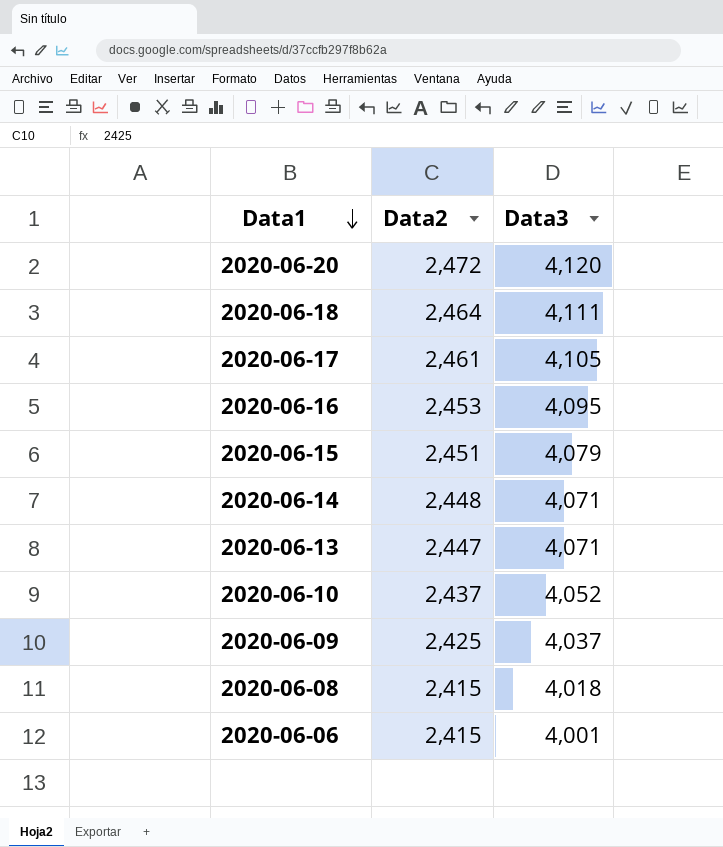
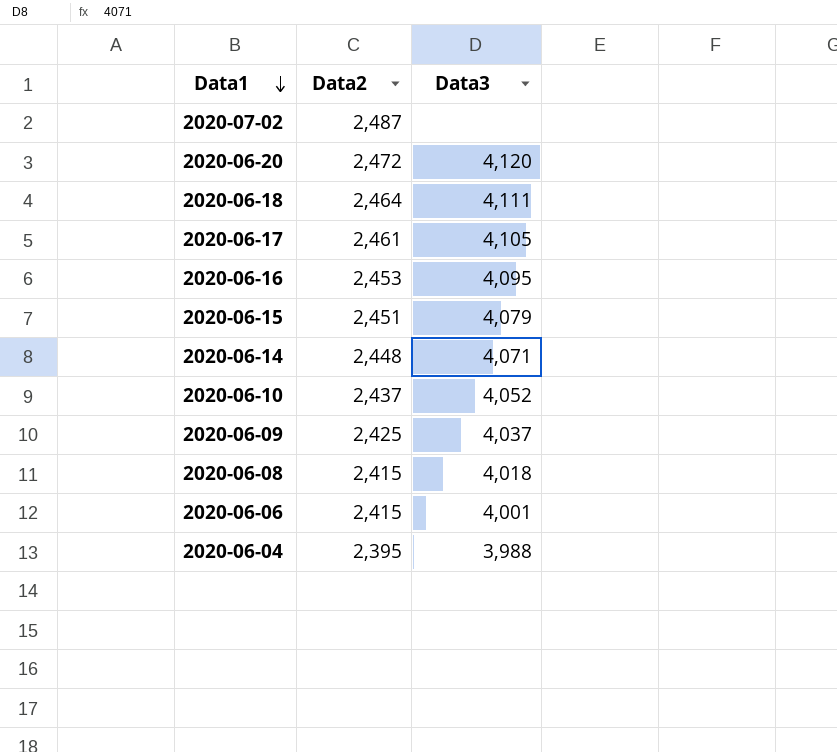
row 2020-06-13: 2,447 | 4,071 -> none
row 2020-07-02: none -> 2,487 | none
row 2020-06-04: none -> 2,395 | 3,988

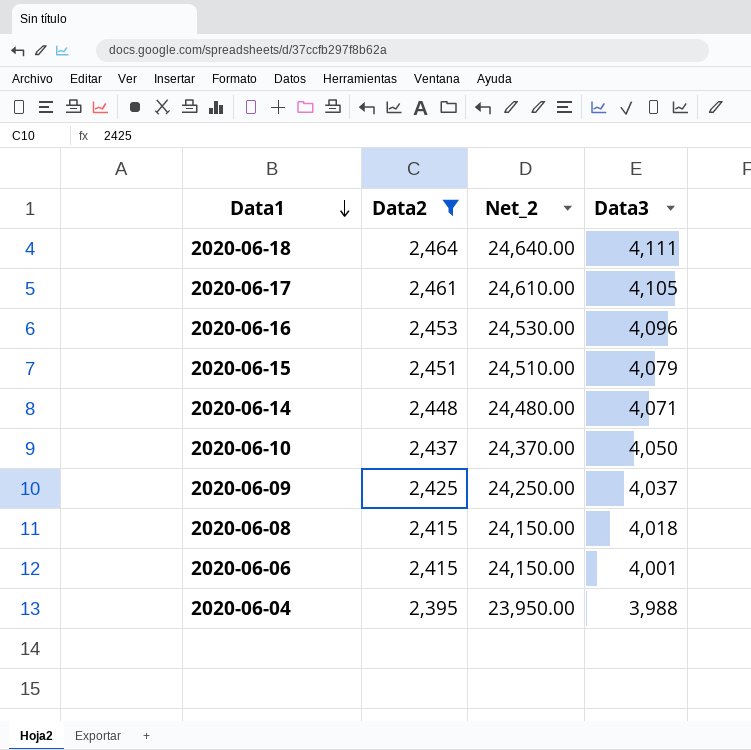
filter: none -> Data2 <= 2,464
column Net_2 | formula: none -> [Data2] * 10
2020-06-16 | Data3: 4,095 -> 4,096
2020-06-10 | Data3: 4,052 -> 4,050

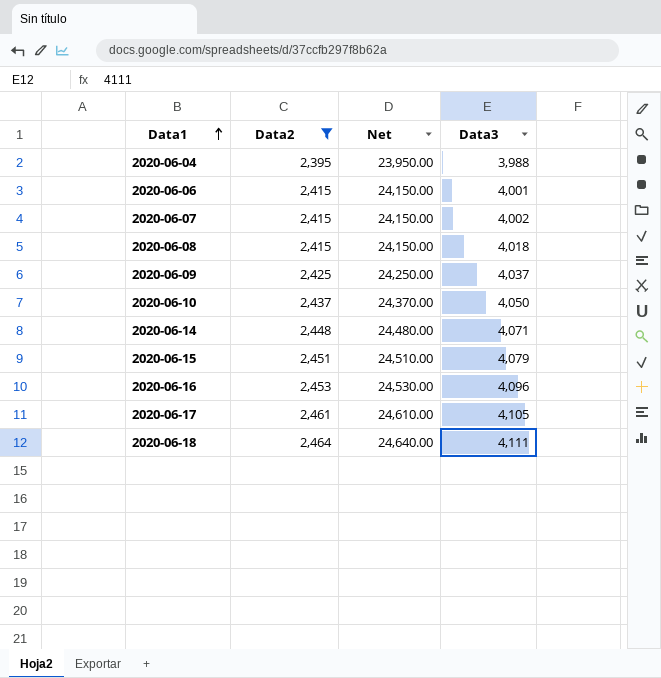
row order: Data1 descending -> Data1 ascending
column name: Net_2 -> Net
row 2020-06-07: none -> 2,415 | 24,150.00 | 4,002

